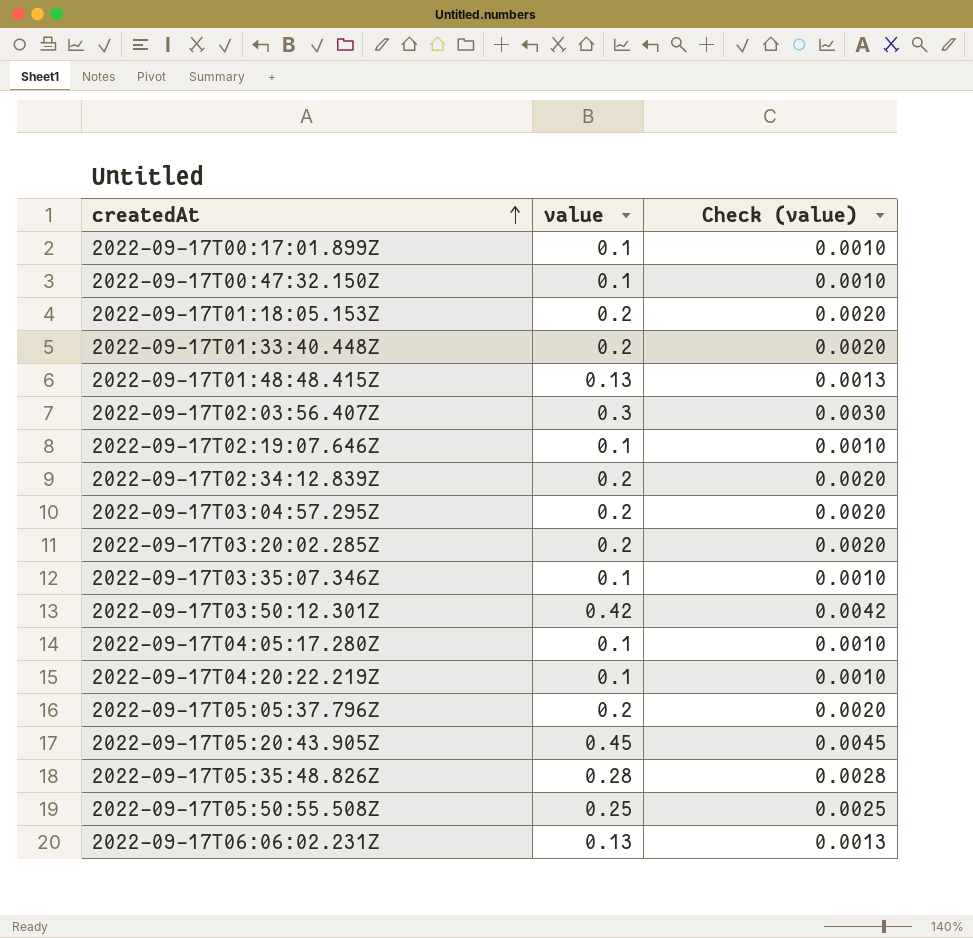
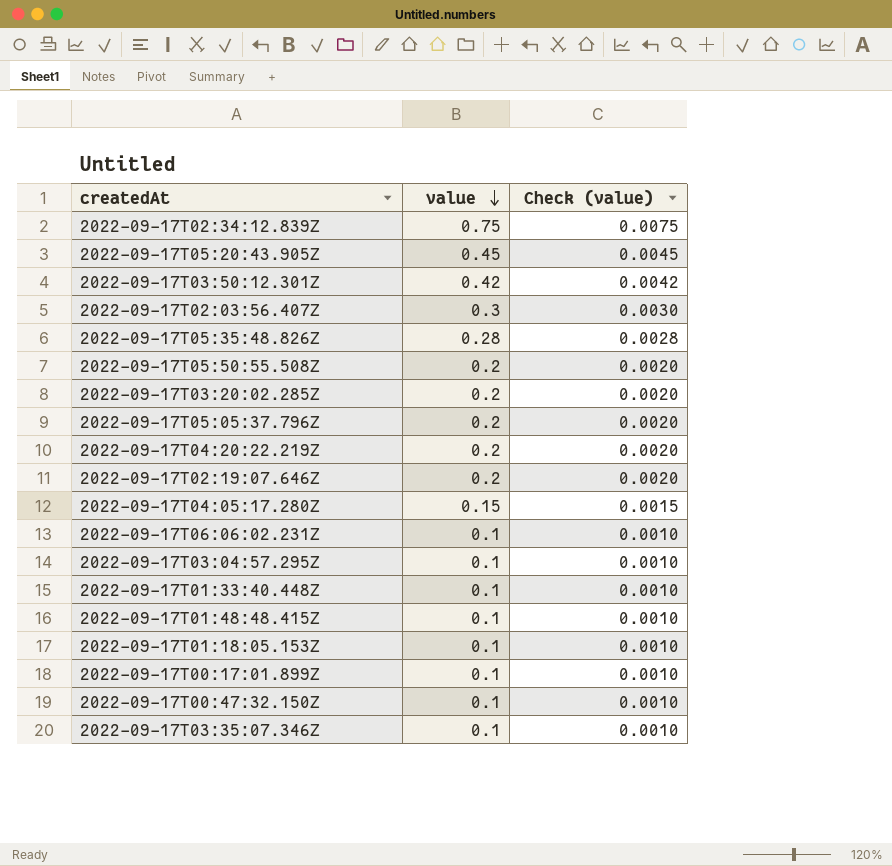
row order: createdAt ascending -> value descending
2022-09-17T02:34:12.839Z | value: 0.2 -> 0.75
2022-09-17T02:34:12.839Z | Check (value): 0.0020 -> 0.0075
2022-09-17T05:50:55.508Z | value: 0.25 -> 0.2
2022-09-17T05:50:55.508Z | Check (value): 0.0025 -> 0.0020
2022-09-17T04:20:22.219Z | value: 0.1 -> 0.2
2022-09-17T04:20:22.219Z | Check (value): 0.0010 -> 0.0020
2022-09-17T02:19:07.646Z | value: 0.1 -> 0.2
2022-09-17T02:19:07.646Z | Check (value): 0.0010 -> 0.0020
2022-09-17T04:05:17.280Z | value: 0.1 -> 0.15
2022-09-17T04:05:17.280Z | Check (value): 0.0010 -> 0.0015
2022-09-17T06:06:02.231Z | value: 0.13 -> 0.1
2022-09-17T06:06:02.231Z | Check (value): 0.0013 -> 0.0010
2022-09-17T03:04:57.295Z | value: 0.2 -> 0.1
2022-09-17T03:04:57.295Z | Check (value): 0.0020 -> 0.0010
2022-09-17T01:33:40.448Z | value: 0.2 -> 0.1
2022-09-17T01:33:40.448Z | Check (value): 0.0020 -> 0.0010
2022-09-17T01:48:48.415Z | value: 0.13 -> 0.1
2022-09-17T01:48:48.415Z | Check (value): 0.0013 -> 0.0010
2022-09-17T01:18:05.153Z | value: 0.2 -> 0.1
2022-09-17T01:18:05.153Z | Check (value): 0.0020 -> 0.0010

